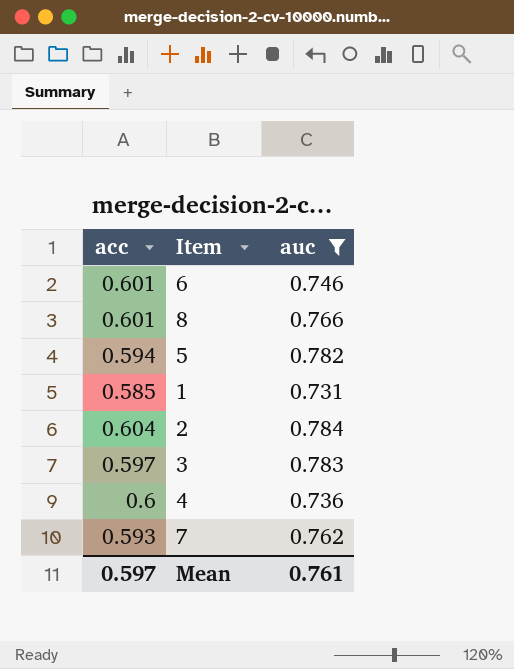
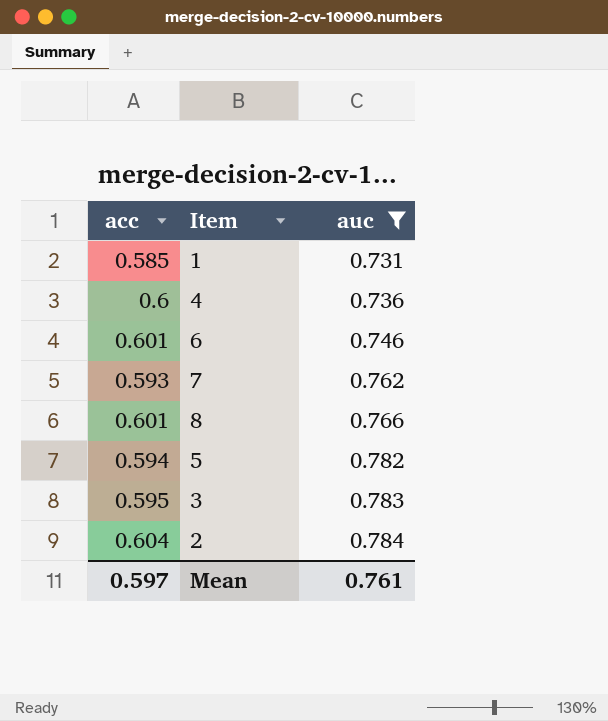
row order: none -> auc ascending
3 | acc: 0.597 -> 0.595

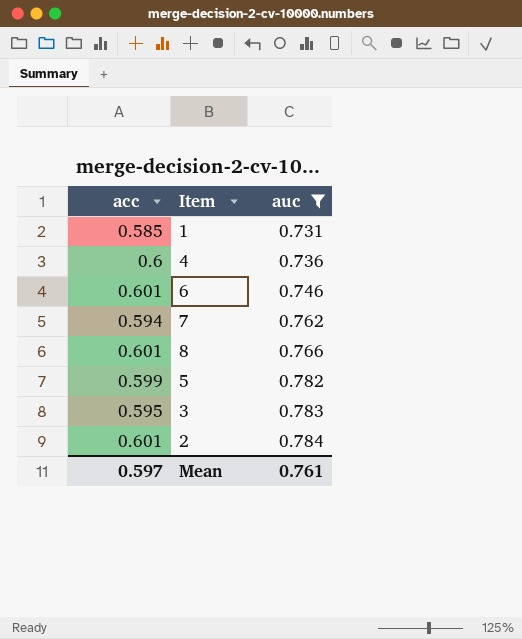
7 | acc: 0.593 -> 0.594
5 | acc: 0.594 -> 0.599
2 | acc: 0.604 -> 0.601

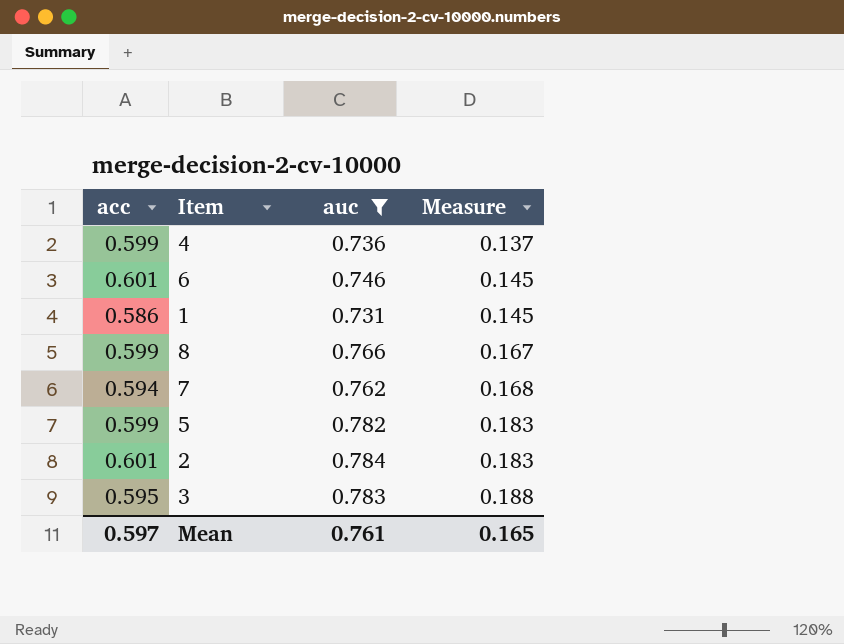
row order: auc ascending -> Measure ascending
column Measure | formula: none -> [auc] - [acc]
4 | acc: 0.6 -> 0.599
1 | acc: 0.585 -> 0.586
8 | acc: 0.601 -> 0.599

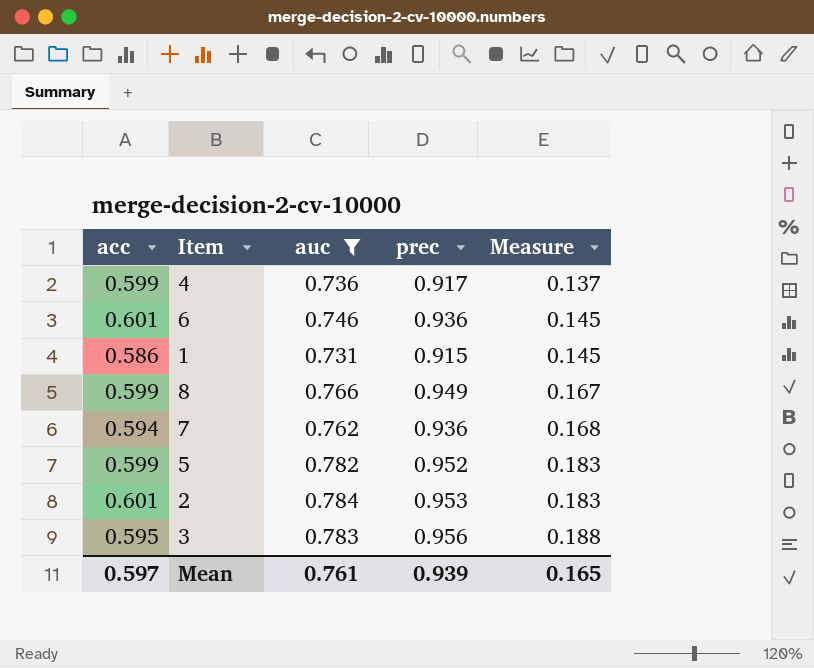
column prec | position: none -> 4

